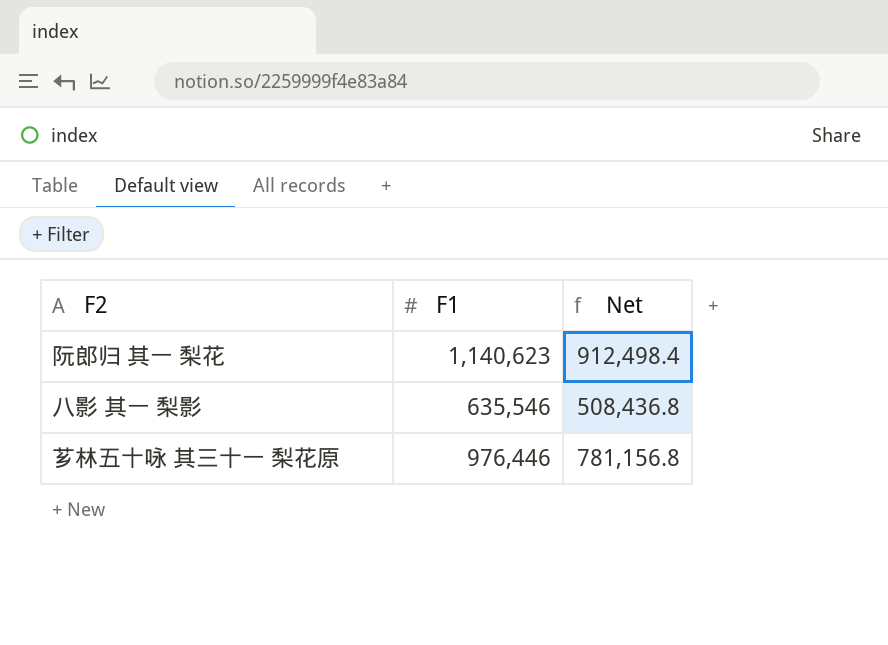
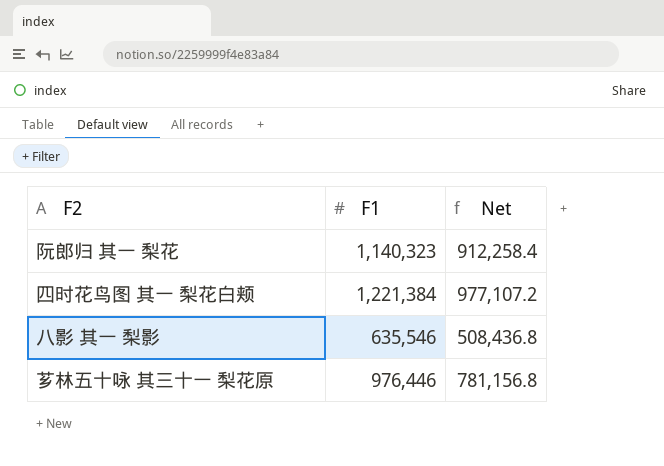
阮郎归 其一 梨花 | F1: 1,140,623 -> 1,140,323
阮郎归 其一 梨花 | Net: 912,498.4 -> 912,258.4
row 四时花鸟图 其一 梨花白颊: none -> 1,221,384 | 977,107.2

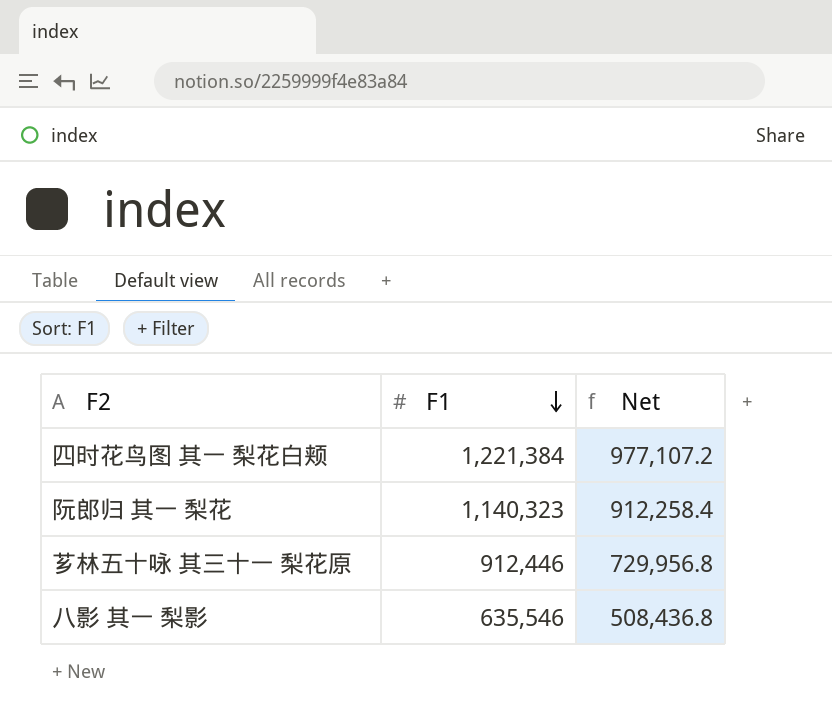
row order: none -> F1 descending
芗林五十咏 其三十一 梨花原 | F1: 976,446 -> 912,446
芗林五十咏 其三十一 梨花原 | Net: 781,156.8 -> 729,956.8

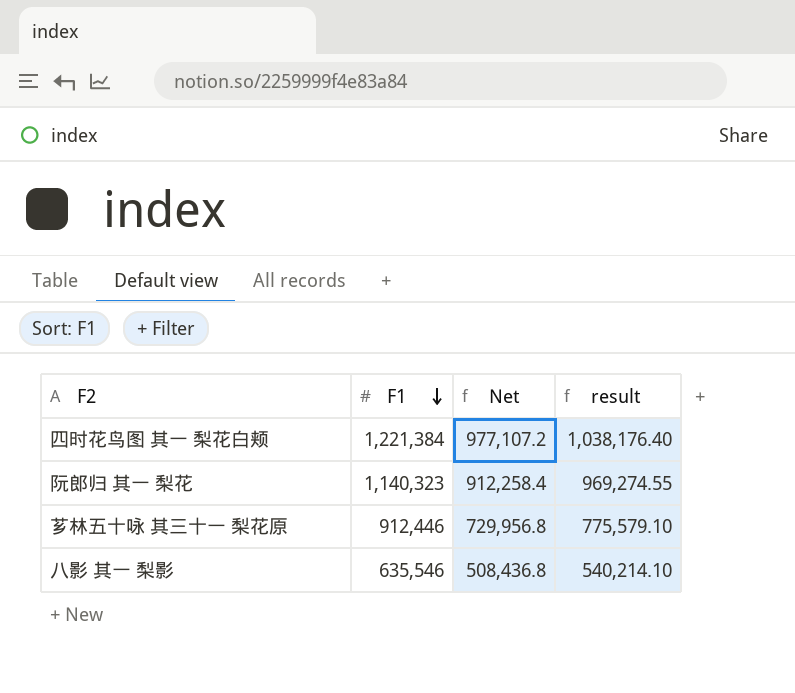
column result | formula: none -> [F1] * 0.85

